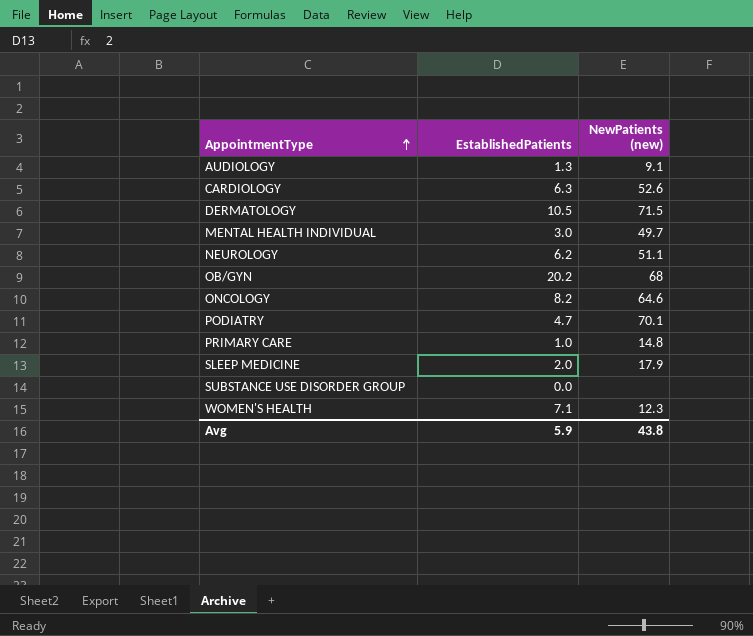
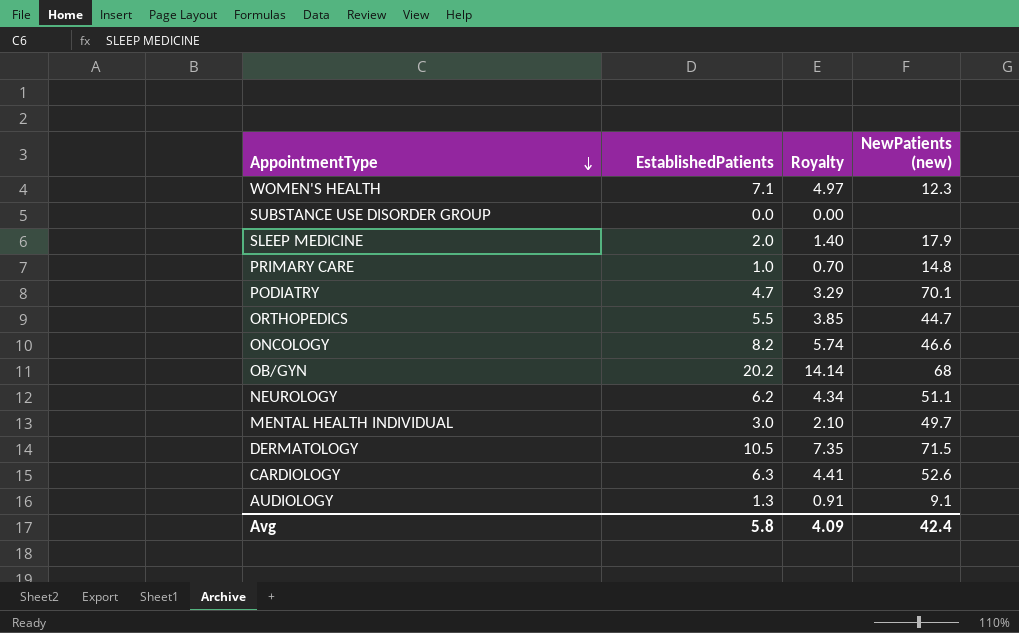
row order: AppointmentType ascending -> AppointmentType descending
column Royalty | formula: none -> [EstablishedPatients] * 0.7
row ORTHOPEDICS: none -> 5.5 | 3.85 | 44.7
ONCOLOGY | NewPatients (new): 64.6 -> 46.6
Avg | EstablishedPatients: 5.9 -> 5.8
Avg | NewPatients (new): 43.8 -> 42.4

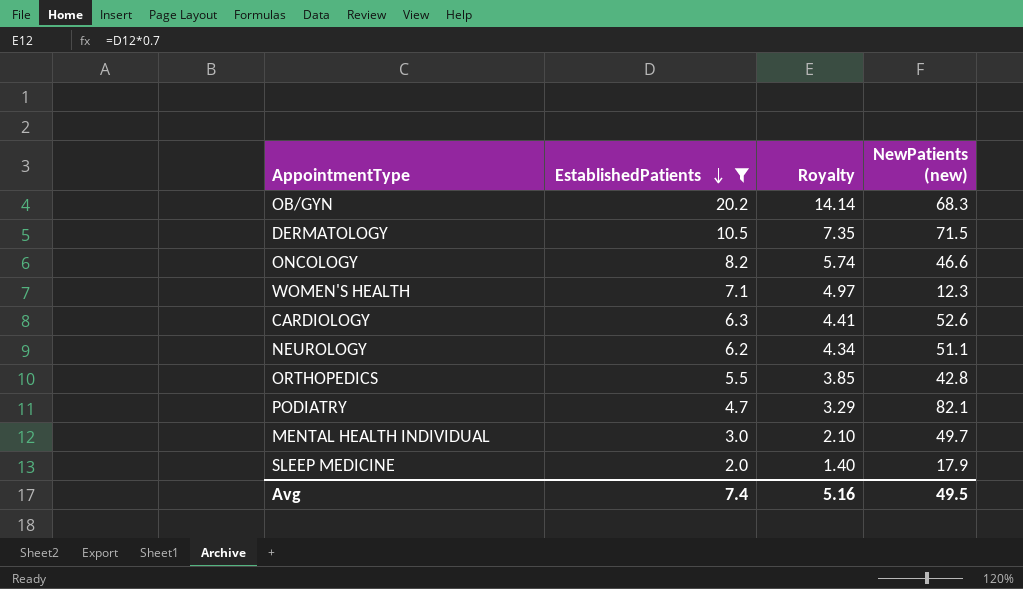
filter: none -> EstablishedPatients >= 2.0
row order: AppointmentType descending -> EstablishedPatients descending
OB/GYN | NewPatients (new): 68 -> 68.3
ORTHOPEDICS | NewPatients (new): 44.7 -> 42.8
PODIATRY | NewPatients (new): 70.1 -> 82.1
Avg | EstablishedPatients: 5.8 -> 7.4
Avg | Royalty: 4.09 -> 5.16
Avg | NewPatients (new): 42.4 -> 49.5

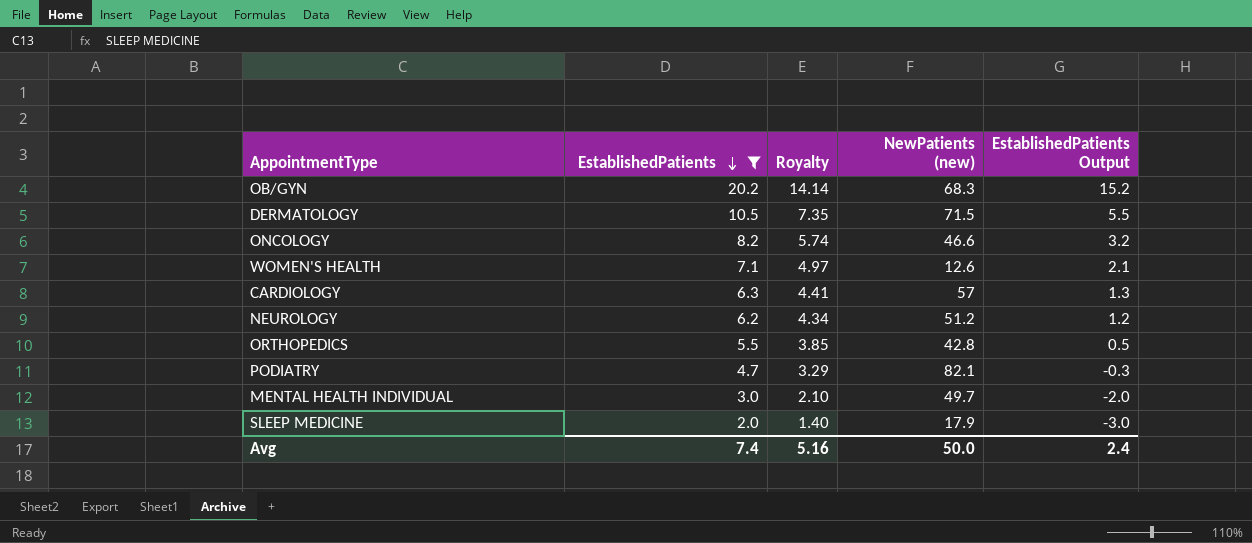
column EstablishedPatients Output | formula: none -> [EstablishedPatients] - 5
WOMEN'S HEALTH | NewPatients (new): 12.3 -> 12.6
CARDIOLOGY | NewPatients (new): 52.6 -> 57
NEUROLOGY | NewPatients (new): 51.1 -> 51.2
Avg | NewPatients (new): 49.5 -> 50.0

